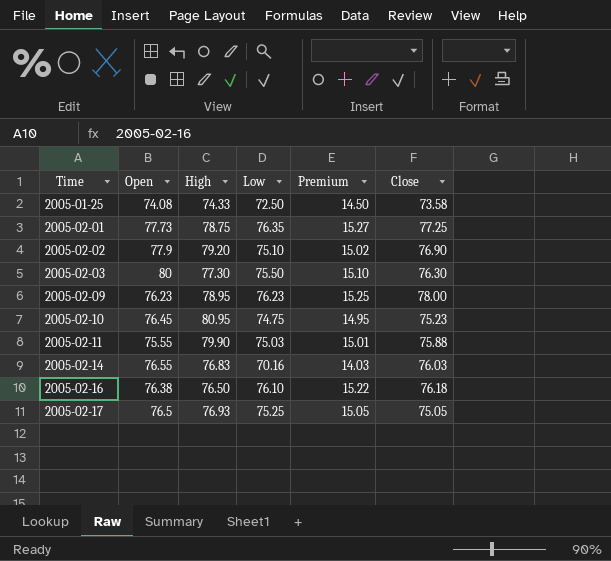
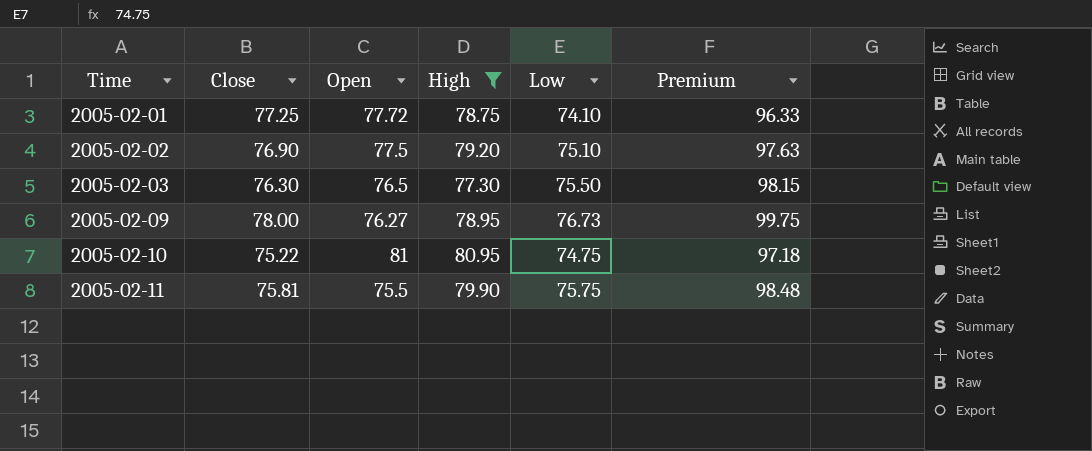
filter: none -> High >= 77.30
column Close | position: 6 -> 2
column Premium | formula: [Low] * 0.2 -> [Low] * 1.3
2005-02-01 | Open: 77.73 -> 77.72
2005-02-01 | Low: 76.35 -> 74.10
2005-02-02 | Open: 77.9 -> 77.5
2005-02-03 | Open: 80 -> 76.5
2005-02-09 | Open: 76.23 -> 76.27
2005-02-09 | Low: 76.23 -> 76.73
2005-02-10 | Close: 75.23 -> 75.22
2005-02-10 | Open: 76.45 -> 81
2005-02-11 | Close: 75.88 -> 75.81
2005-02-11 | Open: 75.55 -> 75.5
2005-02-11 | Low: 75.03 -> 75.75

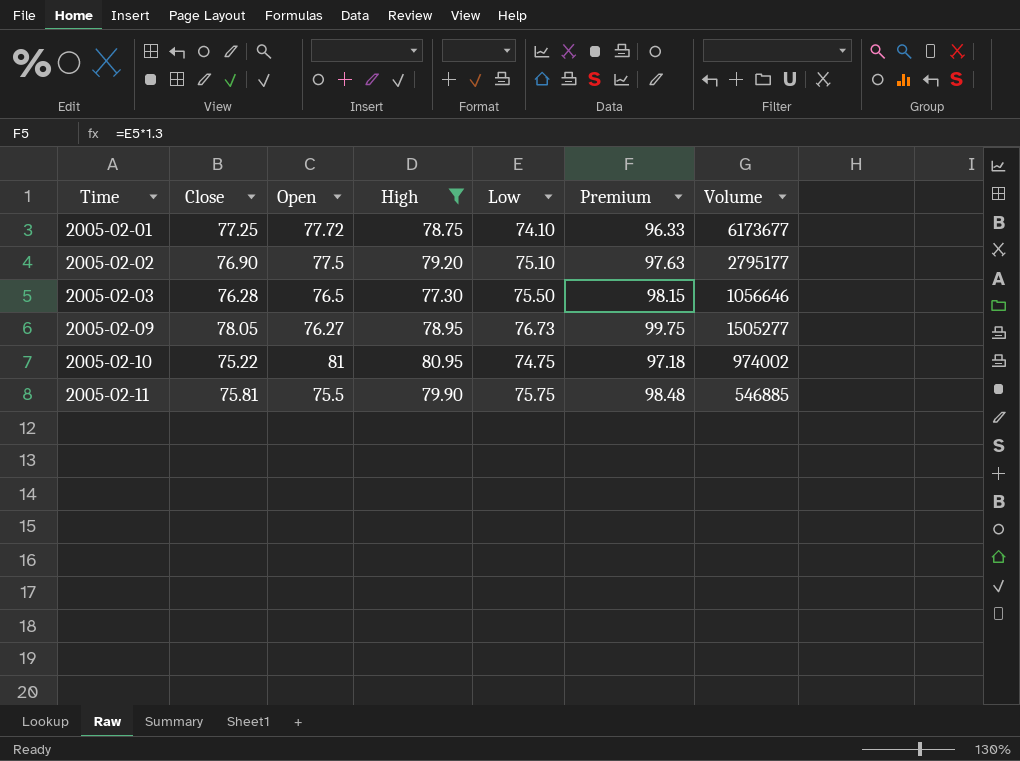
column Volume | position: none -> 7
2005-02-03 | Close: 76.30 -> 76.28
2005-02-09 | Close: 78.00 -> 78.05

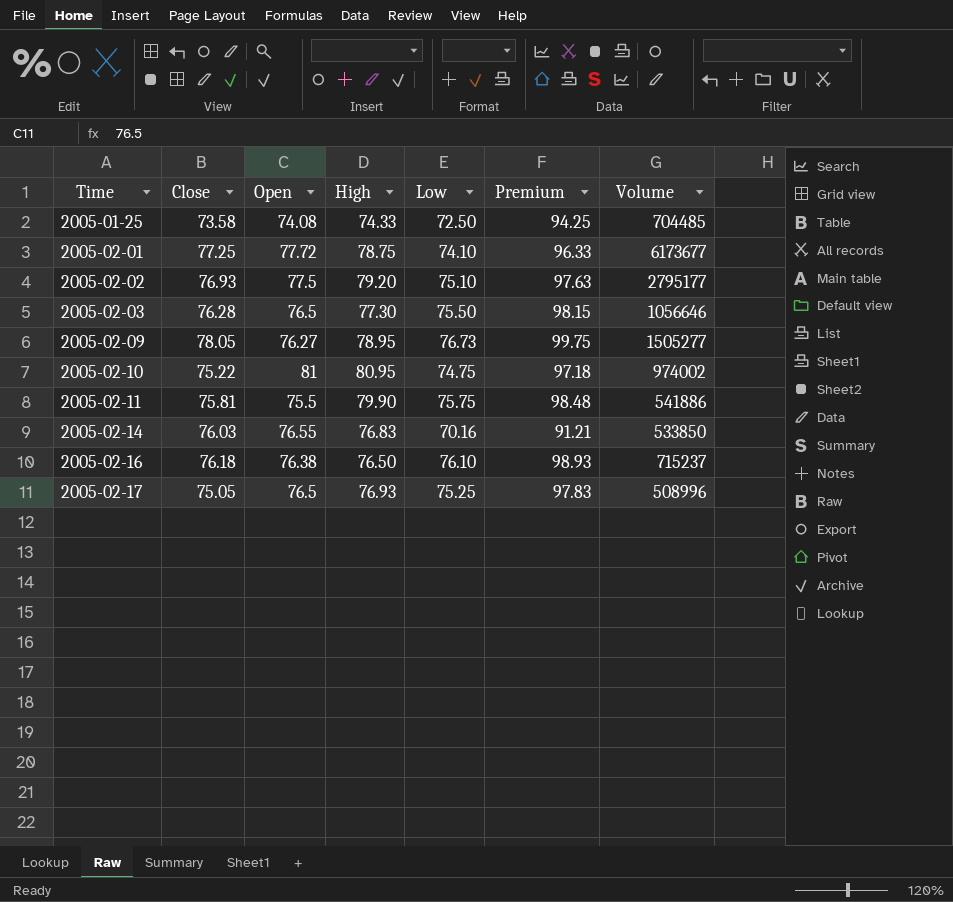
filter: High >= 77.30 -> none
2005-02-02 | Close: 76.90 -> 76.93
2005-02-11 | Volume: 546885 -> 541886

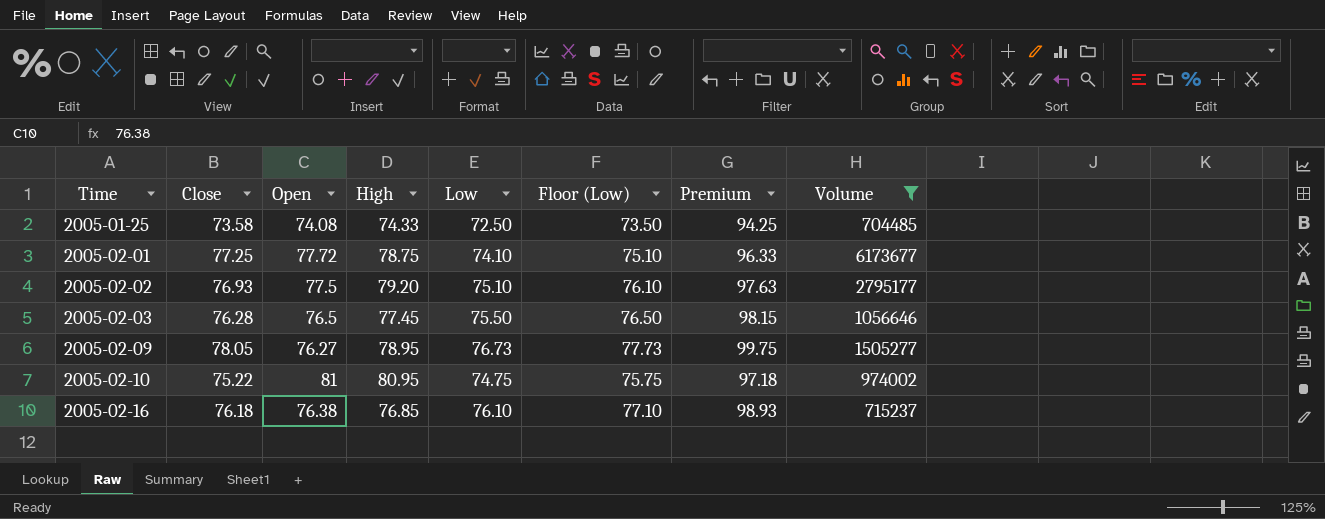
filter: none -> Volume >= 704485
column Floor (Low) | formula: none -> [Low] + 1
2005-02-03 | High: 77.30 -> 77.45
2005-02-16 | High: 76.50 -> 76.85

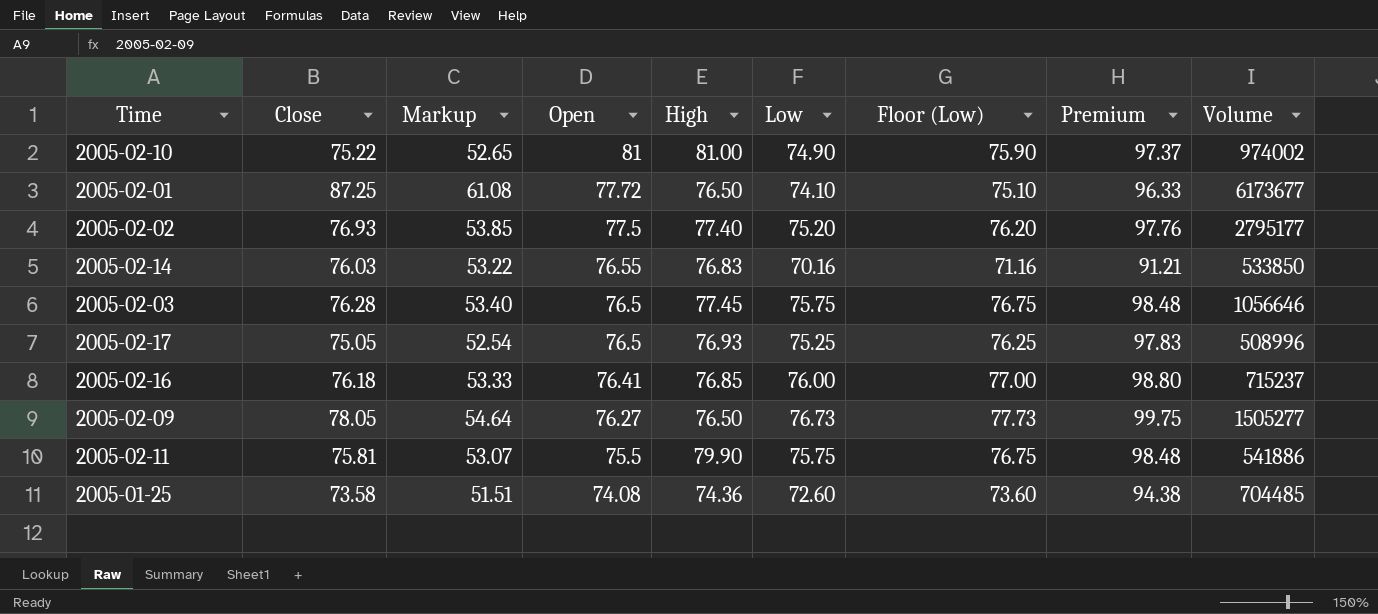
filter: Volume >= 704485 -> none
row order: Time ascending -> Open descending
column Markup | formula: none -> [Close] * 0.7
2005-02-10 | High: 80.95 -> 81.00
2005-02-10 | Low: 74.75 -> 74.90
2005-02-10 | Floor (Low): 75.75 -> 75.90
2005-02-10 | Premium: 97.18 -> 97.37
2005-02-01 | Close: 77.25 -> 87.25
2005-02-01 | High: 78.75 -> 76.50
2005-02-02 | High: 79.20 -> 77.40
2005-02-02 | Low: 75.10 -> 75.20
2005-02-02 | Floor (Low): 76.10 -> 76.20
2005-02-02 | Premium: 97.63 -> 97.76
2005-02-03 | Low: 75.50 -> 75.75
2005-02-03 | Floor (Low): 76.50 -> 76.75
2005-02-03 | Premium: 98.15 -> 98.48
2005-02-16 | Open: 76.38 -> 76.41
2005-02-16 | Low: 76.10 -> 76.00
2005-02-16 | Floor (Low): 77.10 -> 77.00
2005-02-16 | Premium: 98.93 -> 98.80
2005-02-09 | High: 78.95 -> 76.50
2005-01-25 | High: 74.33 -> 74.36
2005-01-25 | Low: 72.50 -> 72.60
2005-01-25 | Floor (Low): 73.50 -> 73.60
2005-01-25 | Premium: 94.25 -> 94.38

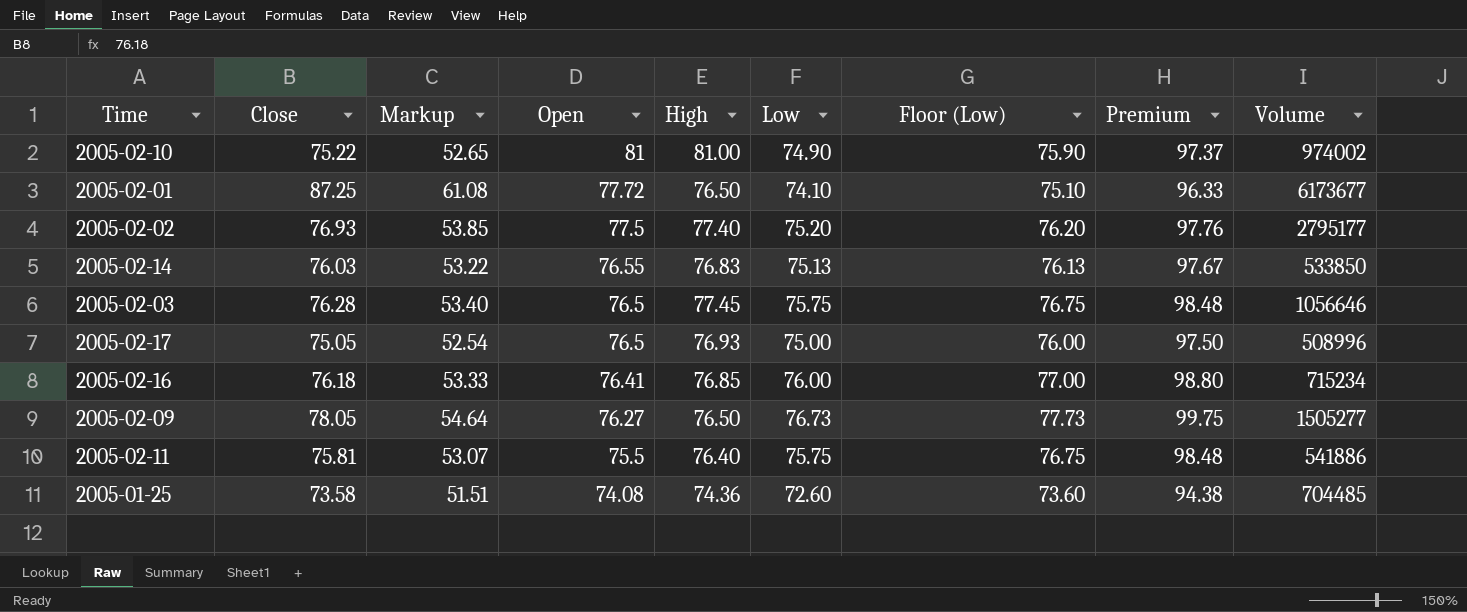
2005-02-14 | Low: 70.16 -> 75.13
2005-02-14 | Floor (Low): 71.16 -> 76.13
2005-02-14 | Premium: 91.21 -> 97.67
2005-02-17 | Low: 75.25 -> 75.00
2005-02-17 | Floor (Low): 76.25 -> 76.00
2005-02-17 | Premium: 97.83 -> 97.50
2005-02-16 | Volume: 715237 -> 715234
2005-02-11 | High: 79.90 -> 76.40

